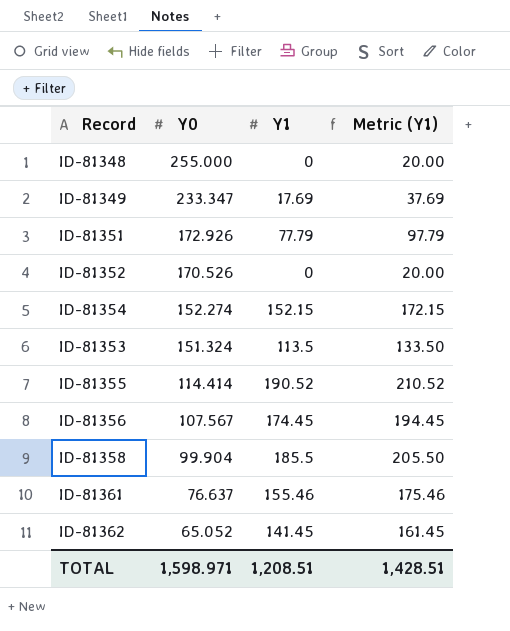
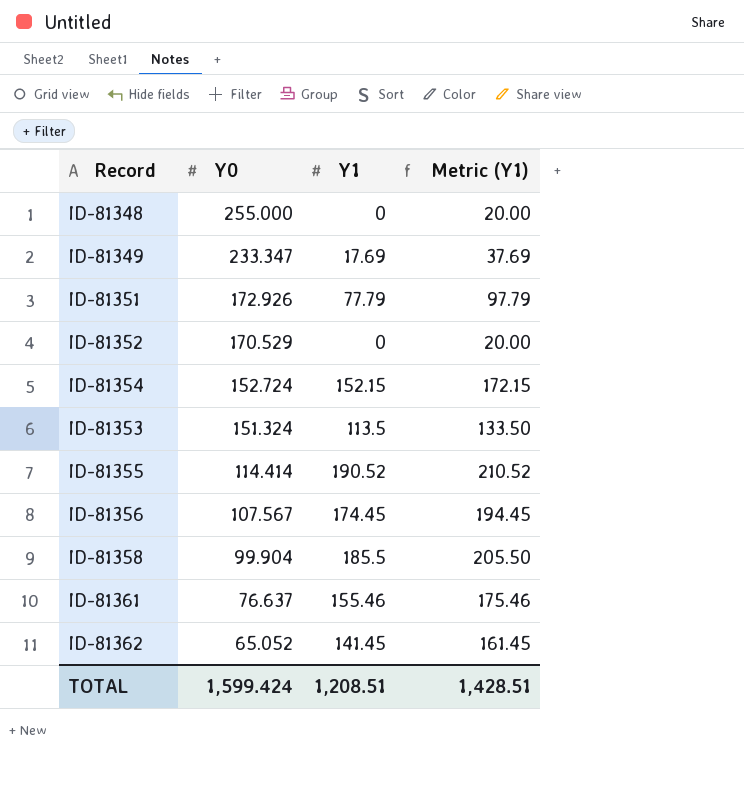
ID-81352 | Y0: 170.526 -> 170.529
ID-81354 | Y0: 152.274 -> 152.724
TOTAL | Y0: 1,598.971 -> 1,599.424

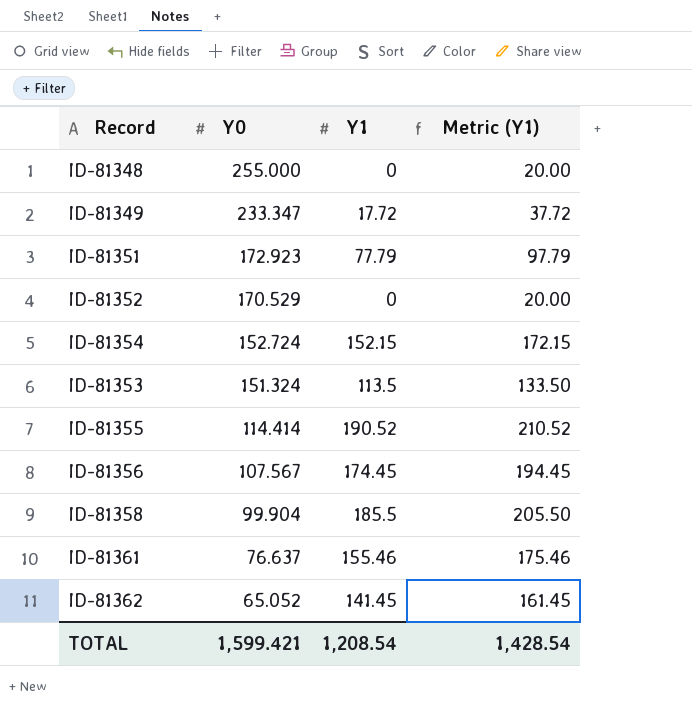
ID-81349 | Y1: 17.69 -> 17.72
ID-81349 | Metric (Y1): 37.69 -> 37.72
ID-81351 | Y0: 172.926 -> 172.923
TOTAL | Y0: 1,599.424 -> 1,599.421
TOTAL | Y1: 1,208.51 -> 1,208.54
TOTAL | Metric (Y1): 1,428.51 -> 1,428.54

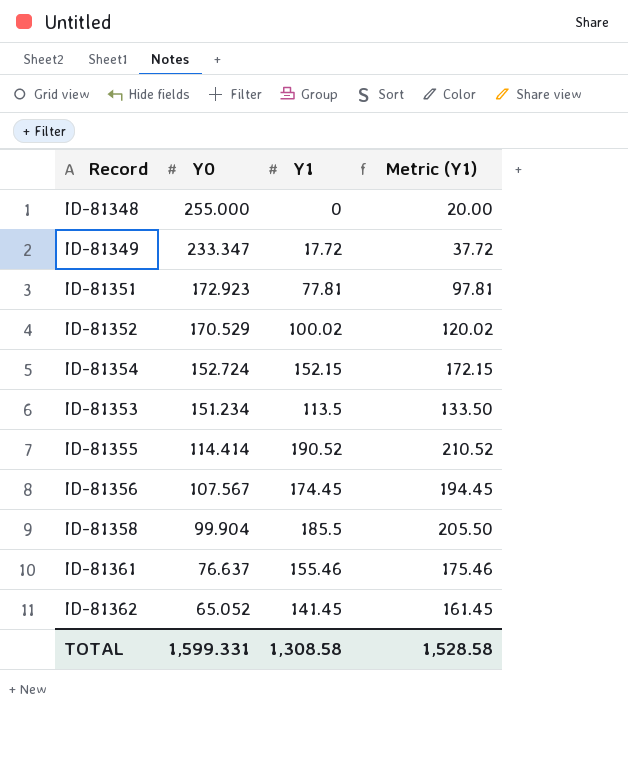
ID-81351 | Y1: 77.79 -> 77.81
ID-81351 | Metric (Y1): 97.79 -> 97.81
ID-81352 | Y1: 0 -> 100.02
ID-81352 | Metric (Y1): 20.00 -> 120.02
ID-81353 | Y0: 151.324 -> 151.234
TOTAL | Y0: 1,599.421 -> 1,599.331
TOTAL | Y1: 1,208.54 -> 1,308.58
TOTAL | Metric (Y1): 1,428.54 -> 1,528.58

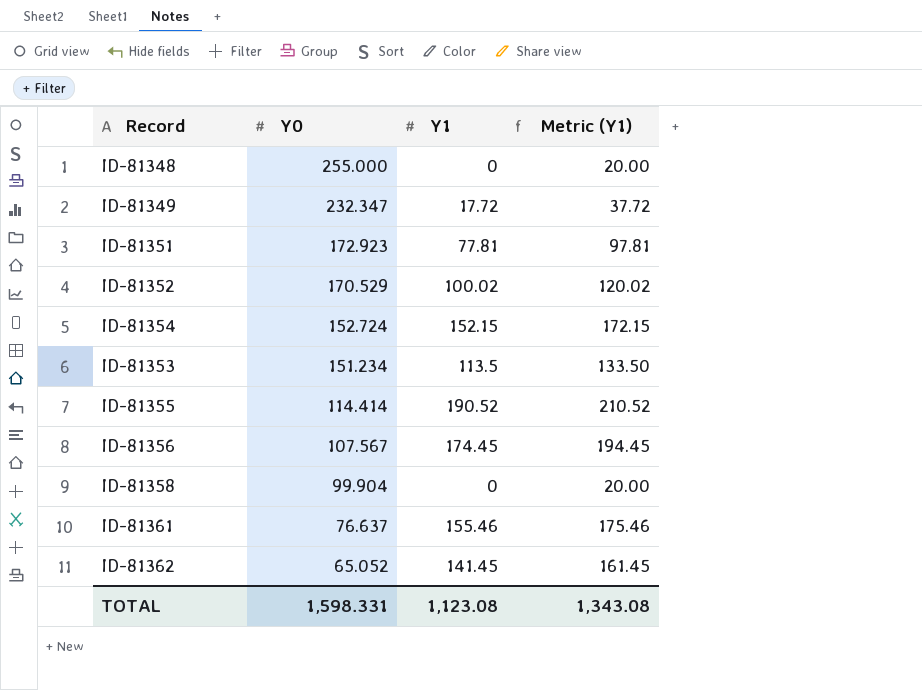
ID-81349 | Y0: 233.347 -> 232.347
ID-81358 | Y1: 185.5 -> 0
ID-81358 | Metric (Y1): 205.50 -> 20.00
TOTAL | Y0: 1,599.331 -> 1,598.331
TOTAL | Y1: 1,308.58 -> 1,123.08
TOTAL | Metric (Y1): 1,528.58 -> 1,343.08

